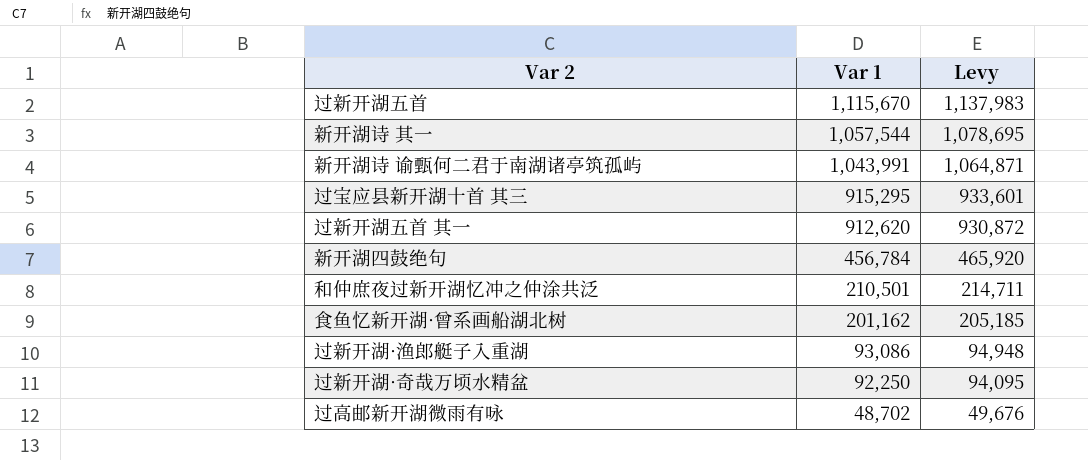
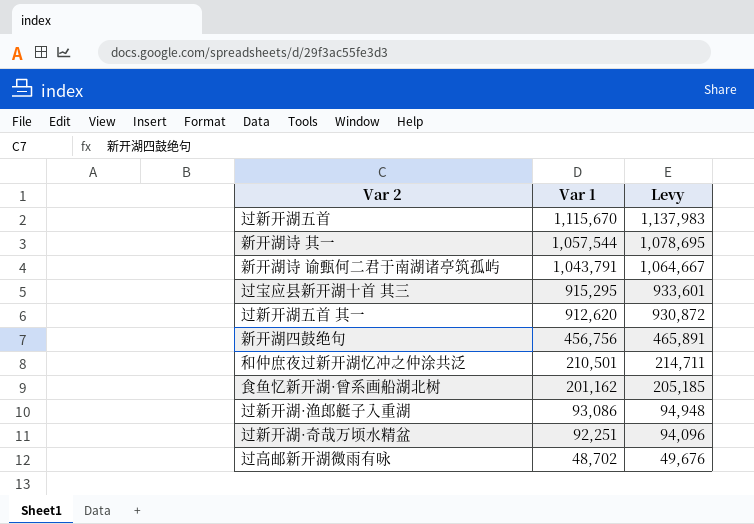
新开湖诗 谕甄何二君于南湖诸亭筑孤屿 | Var 1: 1,043,991 -> 1,043,791
新开湖诗 谕甄何二君于南湖诸亭筑孤屿 | Levy: 1,064,871 -> 1,064,667
新开湖四鼓绝句 | Var 1: 456,784 -> 456,756
新开湖四鼓绝句 | Levy: 465,920 -> 465,891
过新开湖·奇哉万顷水精盆 | Var 1: 92,250 -> 92,251
过新开湖·奇哉万顷水精盆 | Levy: 94,095 -> 94,096

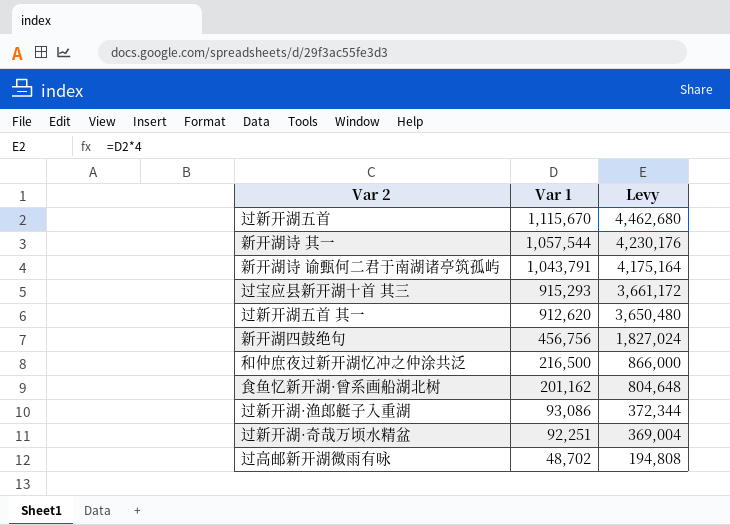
column Levy | formula: [Var 1] * 1.02 -> [Var 1] * 4
过宝应县新开湖十首 其三 | Var 1: 915,295 -> 915,293
和仲庶夜过新开湖忆冲之仲涂共泛 | Var 1: 210,501 -> 216,500

